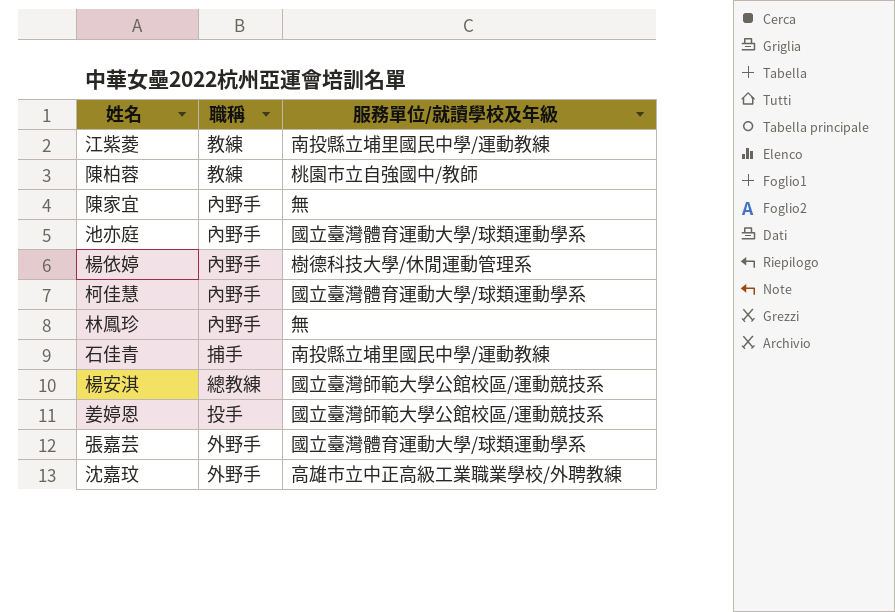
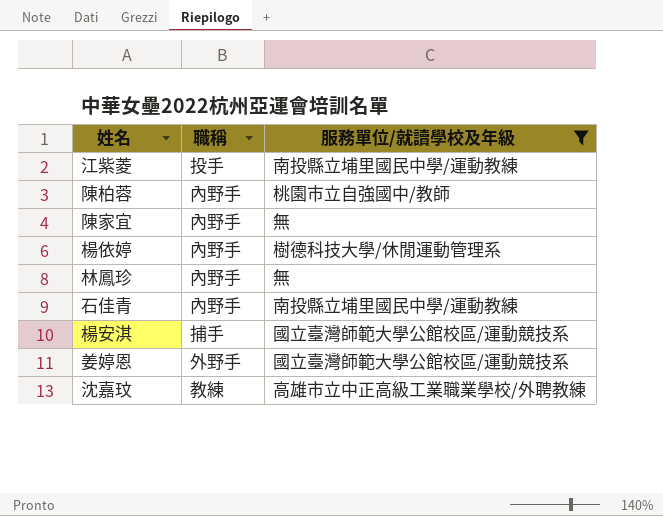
filter: none -> 服務單位/就讀學校及年級 != 國立臺灣體育運動大學/球類運動學系
江紫菱 | 職稱: 教練 -> 投手
陳柏蓉 | 職稱: 教練 -> 內野手
石佳青 | 職稱: 捕手 -> 內野手
楊安淇 | 職稱: 總教練 -> 捕手
姜婷恩 | 職稱: 投手 -> 外野手
沈嘉玟 | 職稱: 外野手 -> 教練

